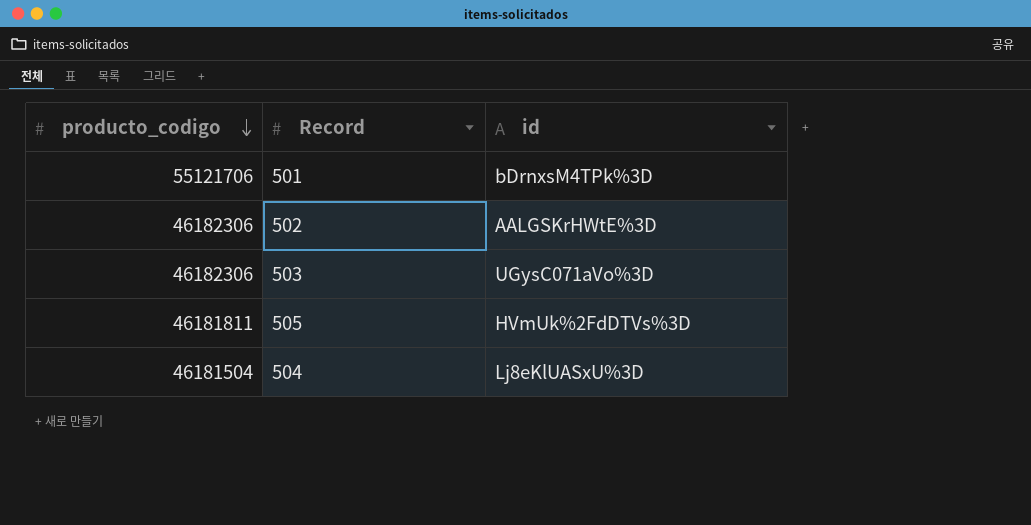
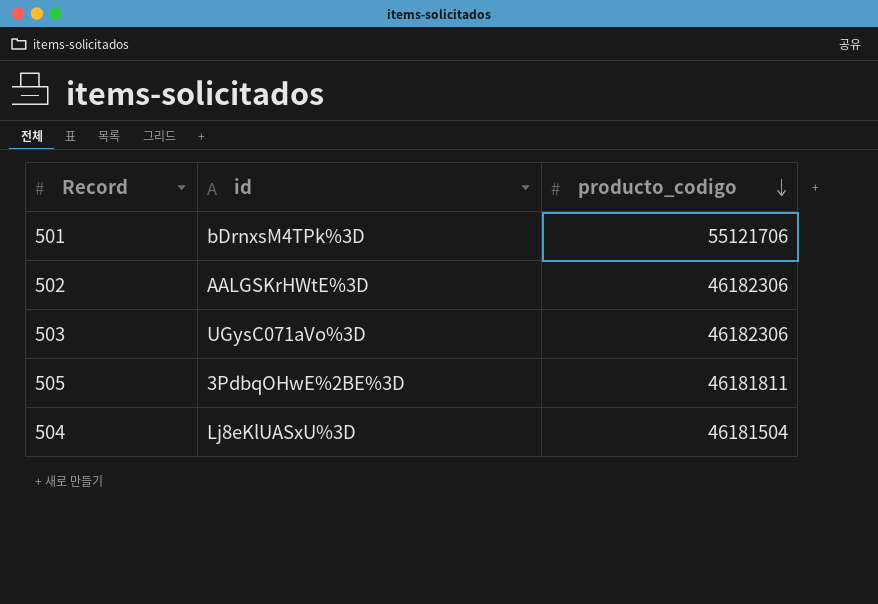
column producto_codigo | position: 1 -> 3
505 | id: HVmUk%2FdDTVs%3D -> 3PdbqOHwE%2BE%3D

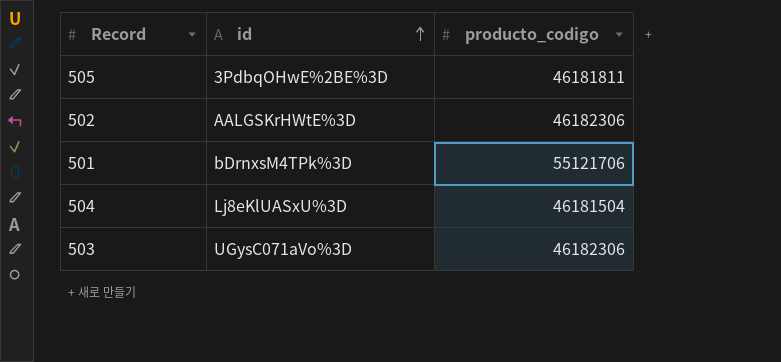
row order: producto_codigo descending -> id ascending

